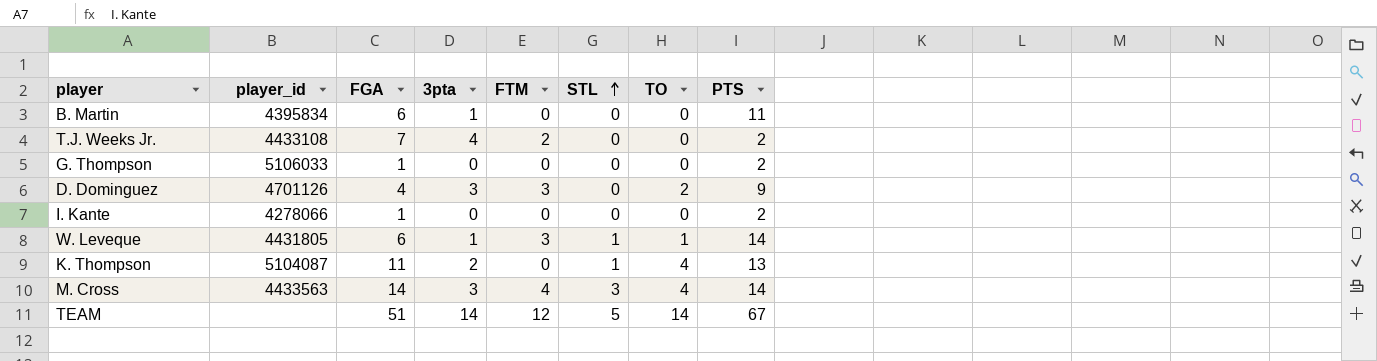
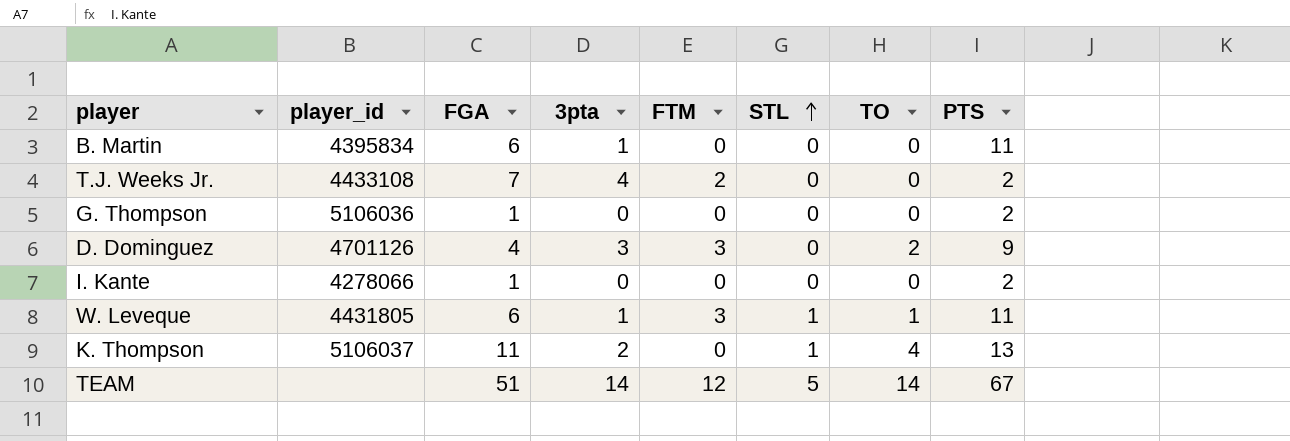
row M. Cross: 4433563 | 14 | 3 | 4 | 3 | 4 | 14 -> none
G. Thompson | player_id: 5106033 -> 5106036
W. Leveque | PTS: 14 -> 11
K. Thompson | player_id: 5104087 -> 5106037

